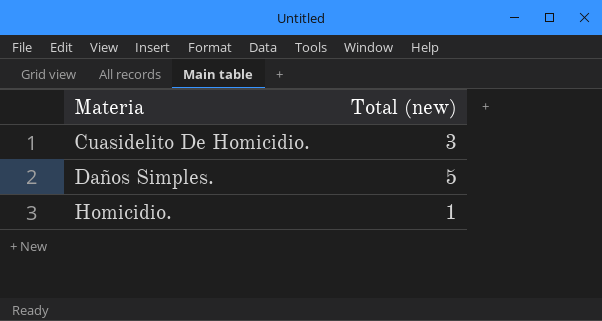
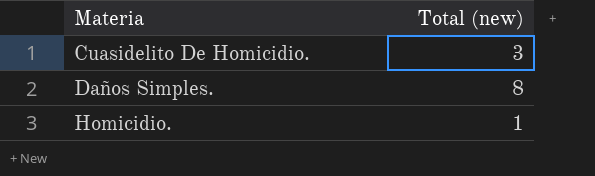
Daños Simples. | Total (new): 5 -> 8

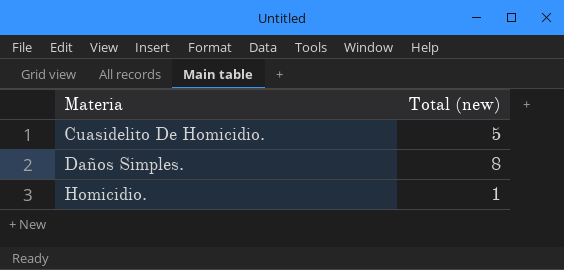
Cuasidelito De Homicidio. | Total (new): 3 -> 5

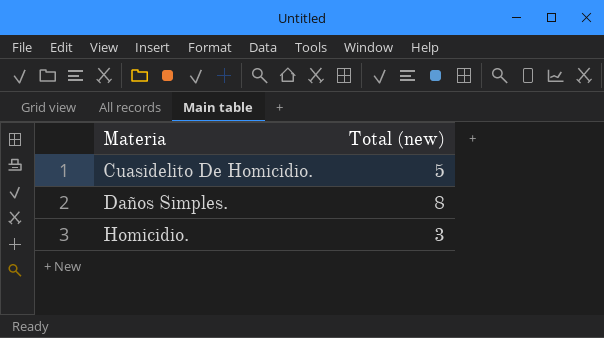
Homicidio. | Total (new): 1 -> 3

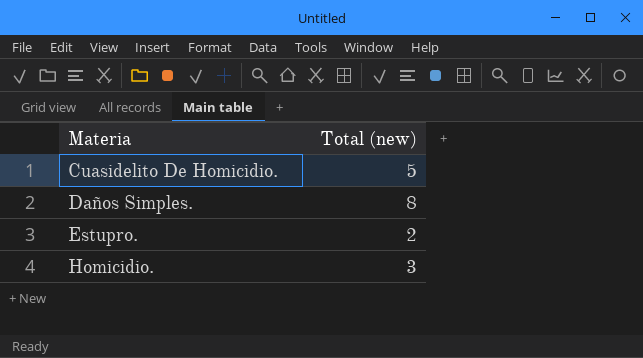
row Estupro.: none -> 2

